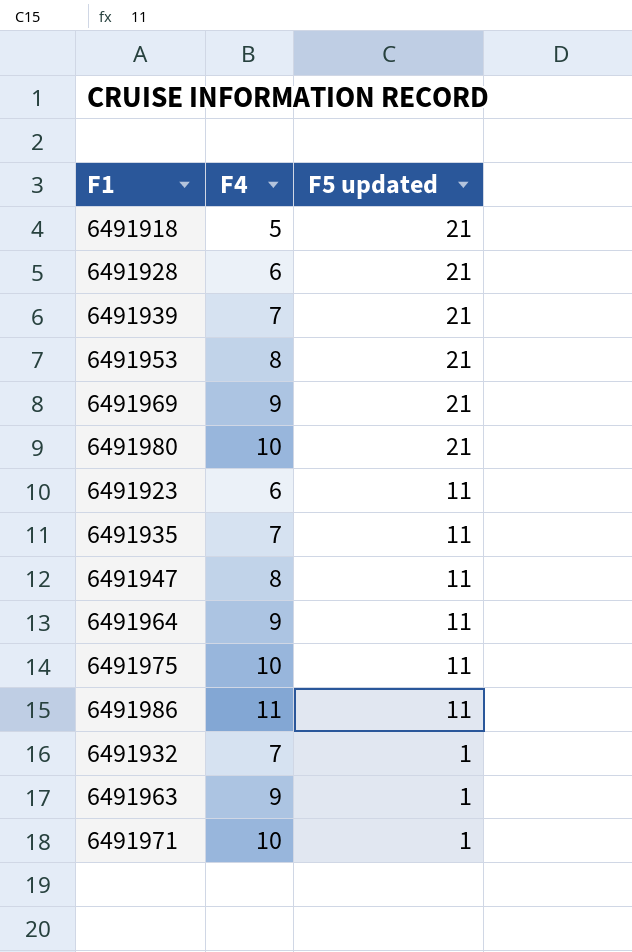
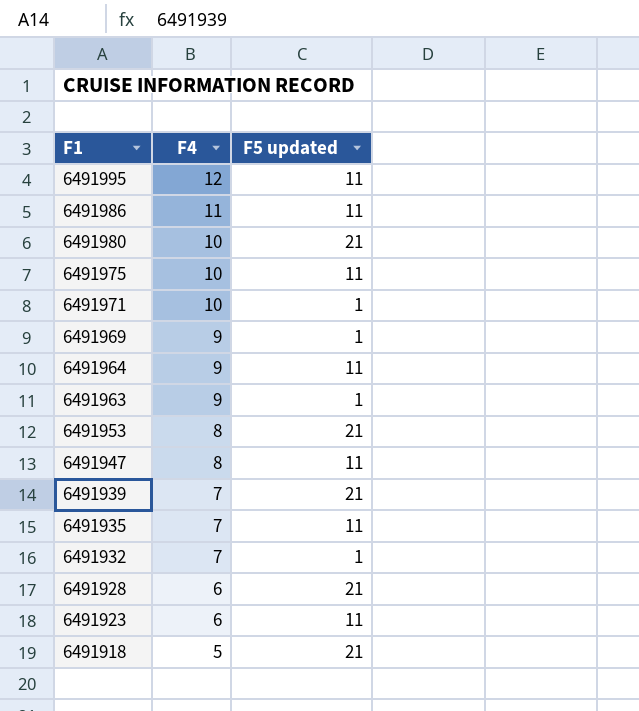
row order: F5 updated descending -> F1 descending
row 6491995: none -> 12 | 11
6491969 | F5 updated: 21 -> 1

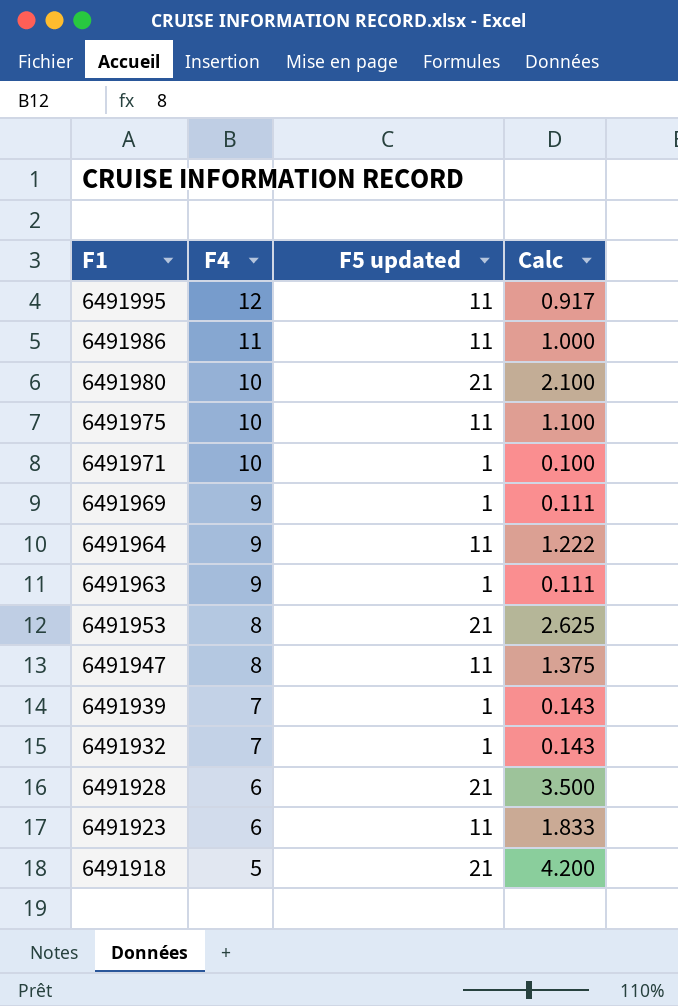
column Calc | formula: none -> [F5 updated] / [F4]
row 6491935: 7 | 11 -> none
6491939 | F5 updated: 21 -> 1

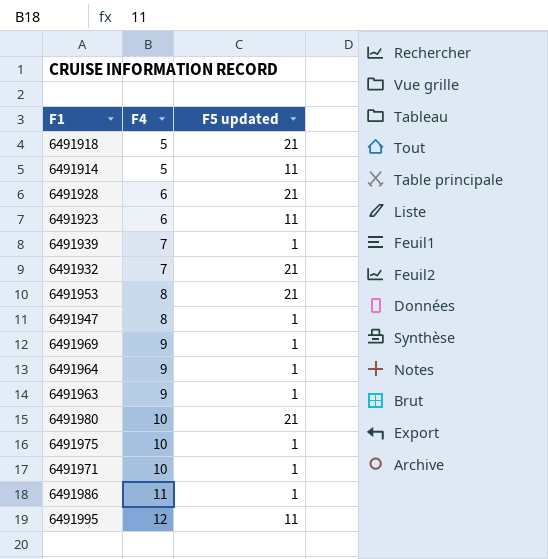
row order: F1 descending -> F4 ascending
column Calc | formula: [F5 updated] / [F4] -> none
row 6491914: none -> 5 | 11
6491932 | F5 updated: 1 -> 21
6491947 | F5 updated: 11 -> 1
6491964 | F5 updated: 11 -> 1
6491975 | F5 updated: 11 -> 1
6491986 | F5 updated: 11 -> 1

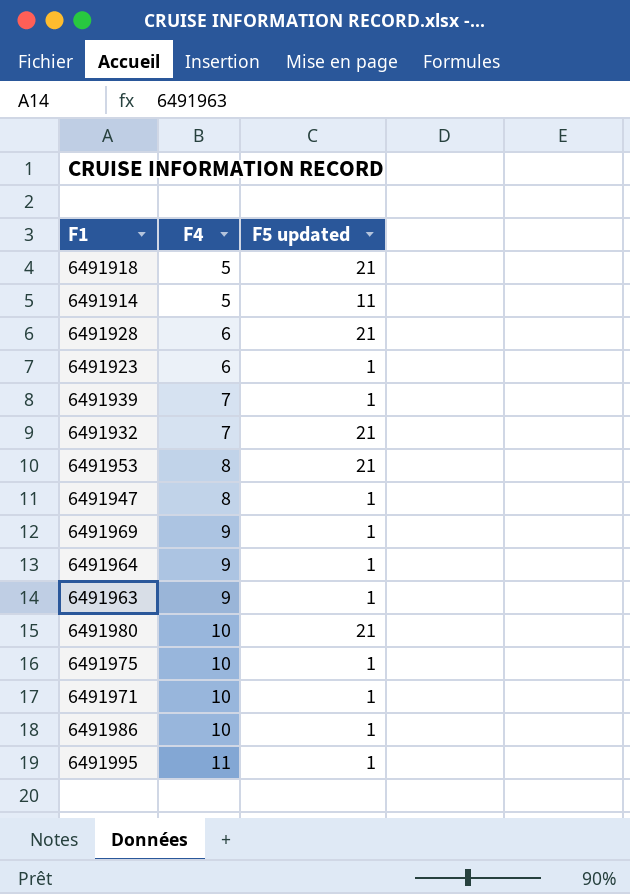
6491923 | F5 updated: 11 -> 1
6491986 | F4: 11 -> 10
6491995 | F4: 12 -> 11
6491995 | F5 updated: 11 -> 1

